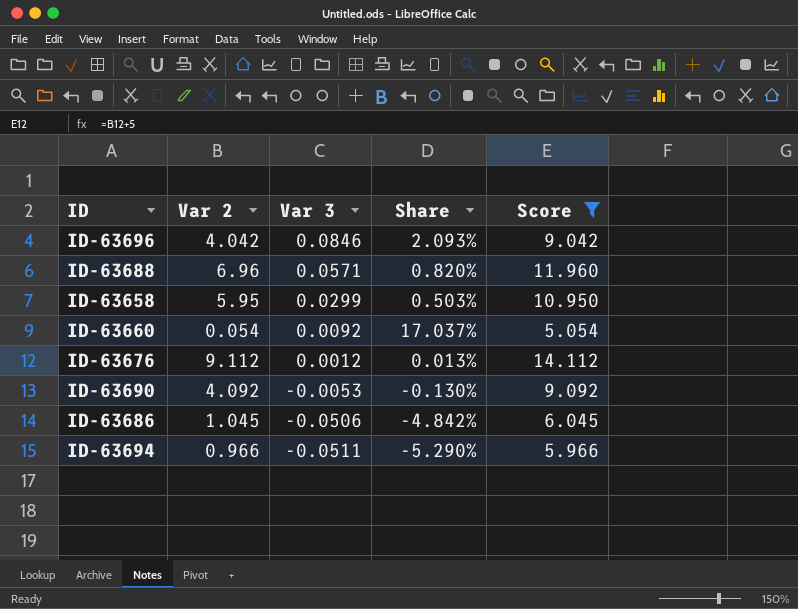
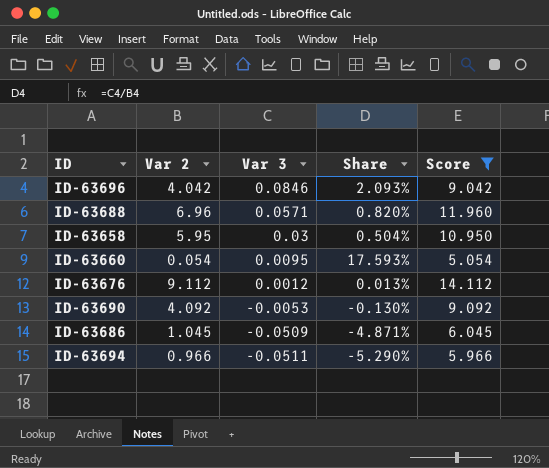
ID-63658 | Var 3: 0.0299 -> 0.03
ID-63658 | Share: 0.503% -> 0.504%
ID-63660 | Var 3: 0.0092 -> 0.0095
ID-63660 | Share: 17.037% -> 17.593%
ID-63686 | Var 3: -0.0506 -> -0.0509
ID-63686 | Share: -4.842% -> -4.871%

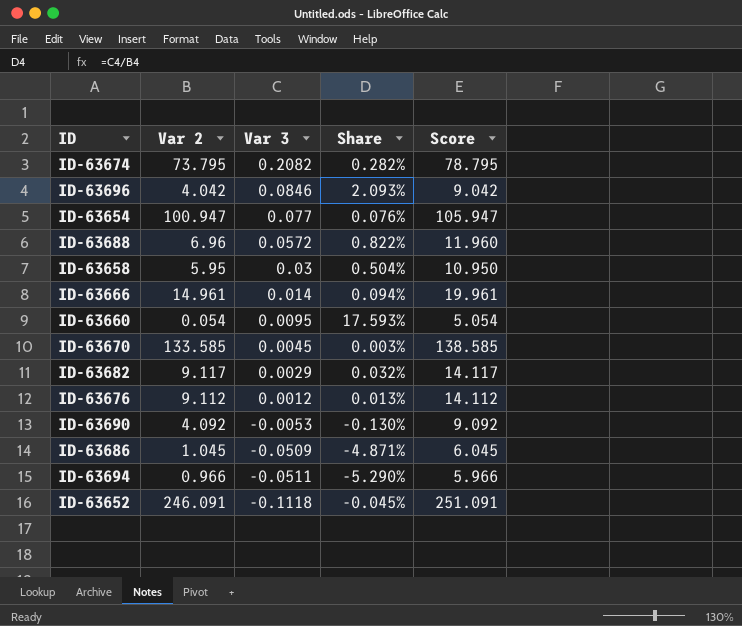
filter: Score <= 14.112 -> none
ID-63688 | Var 3: 0.0571 -> 0.0572
ID-63688 | Share: 0.820% -> 0.822%

